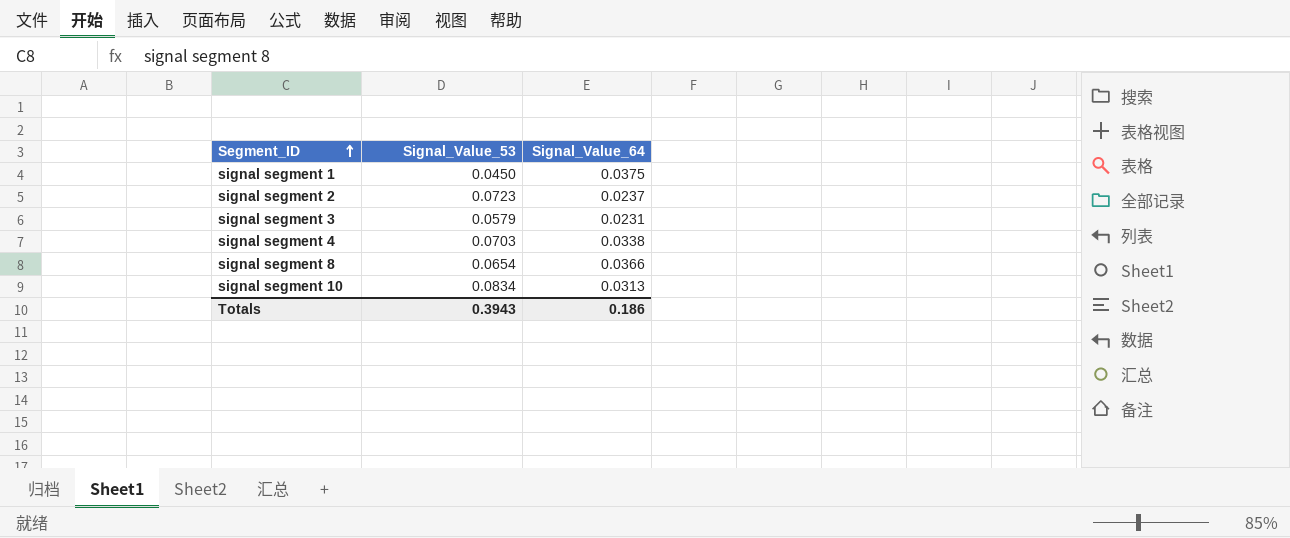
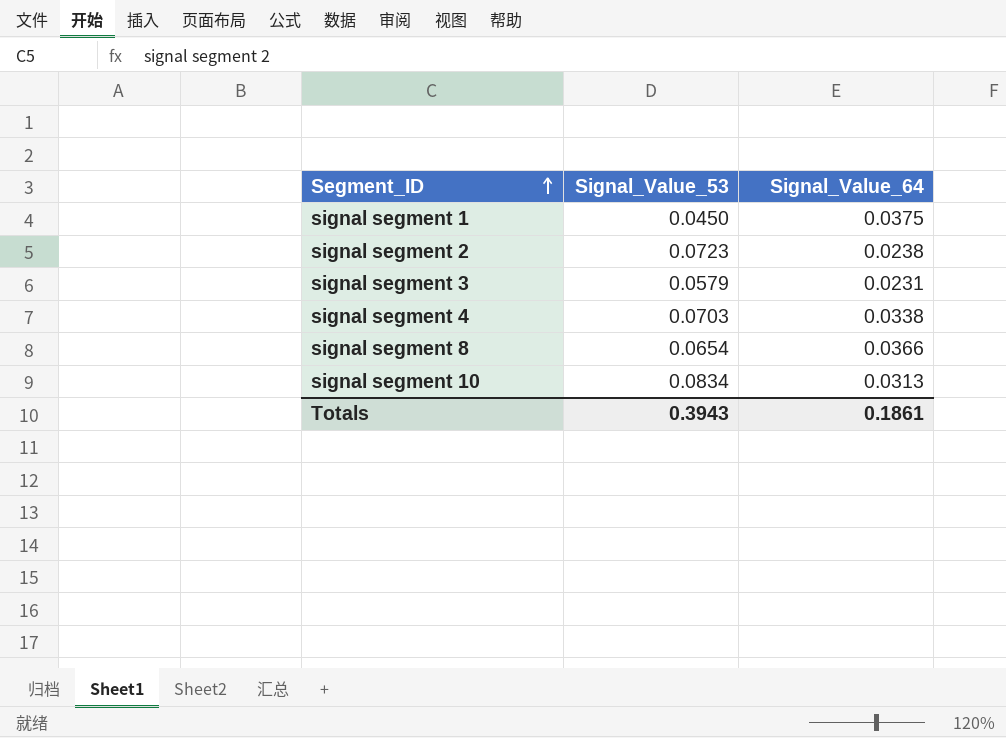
signal segment 2 | Signal_Value_64: 0.0237 -> 0.0238
Totals | Signal_Value_64: 0.186 -> 0.1861

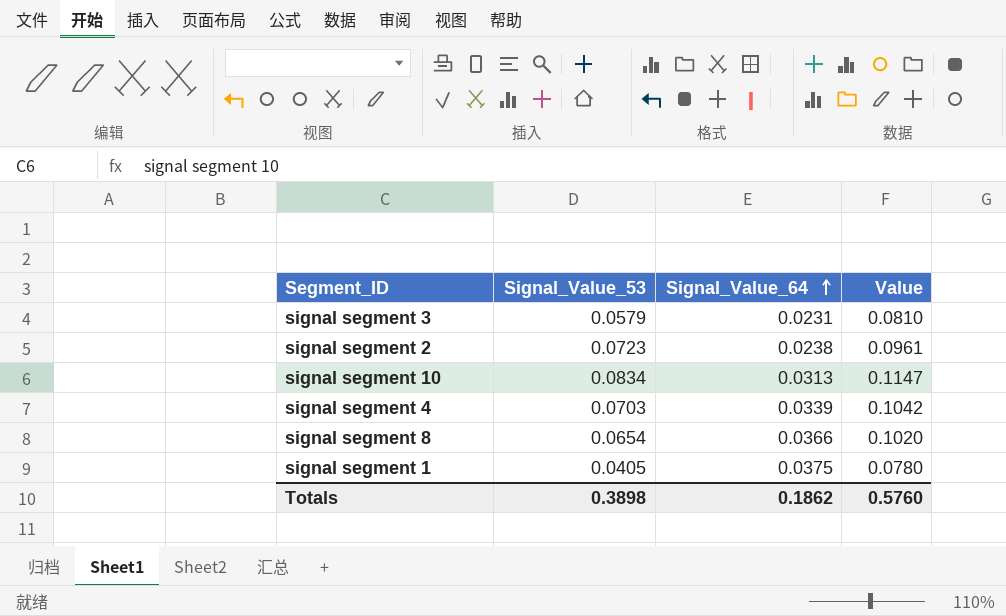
row order: Segment_ID ascending -> Signal_Value_64 ascending
column Value | formula: none -> [Signal_Value_53] + [Signal_Value_64]
signal segment 4 | Signal_Value_64: 0.0338 -> 0.0339
signal segment 1 | Signal_Value_53: 0.0450 -> 0.0405
Totals | Signal_Value_53: 0.3943 -> 0.3898
Totals | Signal_Value_64: 0.1861 -> 0.1862

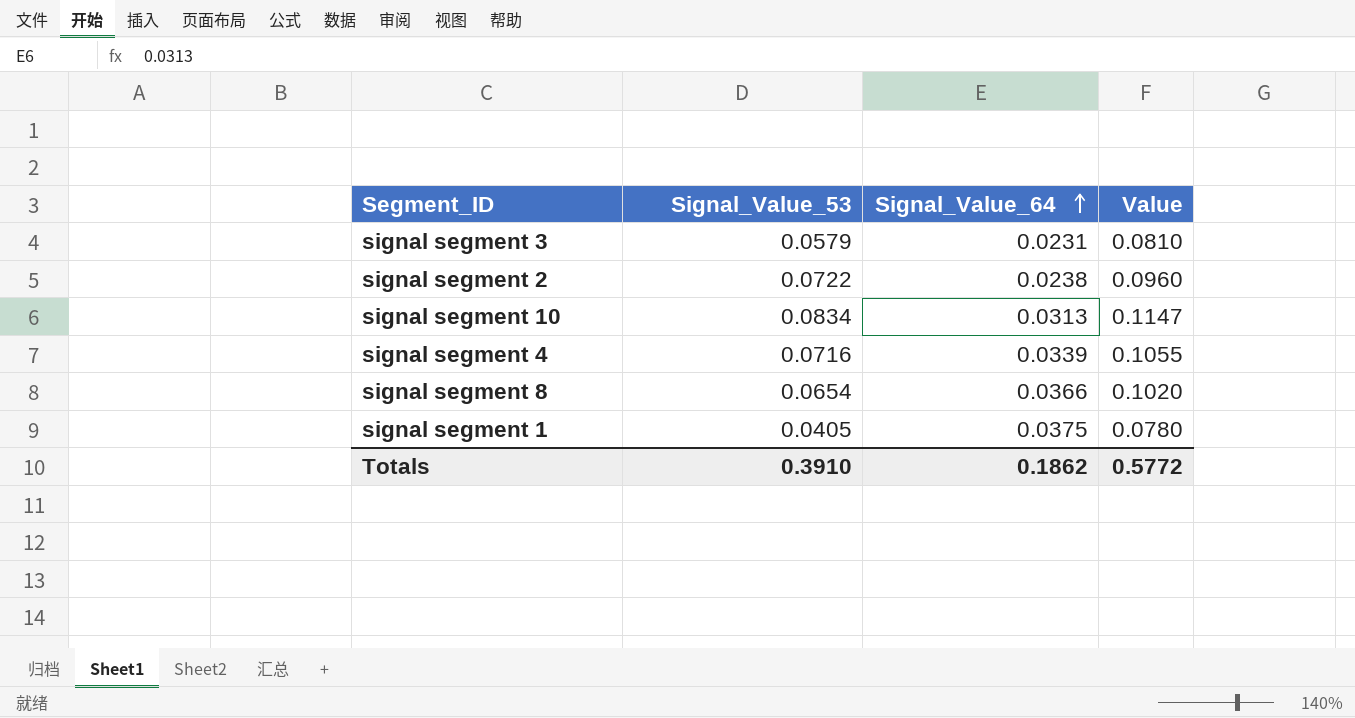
signal segment 2 | Signal_Value_53: 0.0723 -> 0.0722
signal segment 2 | Value: 0.0961 -> 0.0960
signal segment 4 | Signal_Value_53: 0.0703 -> 0.0716
signal segment 4 | Value: 0.1042 -> 0.1055
Totals | Signal_Value_53: 0.3898 -> 0.3910
Totals | Value: 0.5760 -> 0.5772

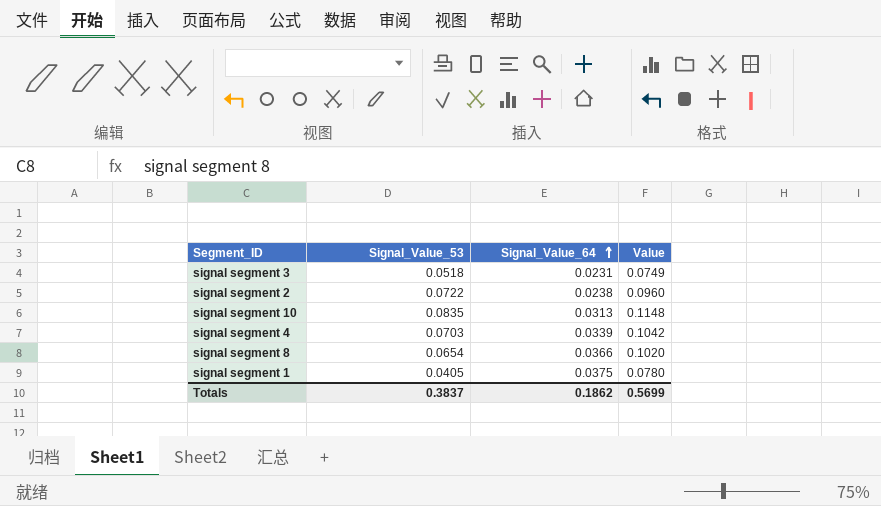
signal segment 3 | Signal_Value_53: 0.0579 -> 0.0518
signal segment 3 | Value: 0.0810 -> 0.0749
signal segment 10 | Signal_Value_53: 0.0834 -> 0.0835
signal segment 10 | Value: 0.1147 -> 0.1148
signal segment 4 | Signal_Value_53: 0.0716 -> 0.0703
signal segment 4 | Value: 0.1055 -> 0.1042
Totals | Signal_Value_53: 0.3910 -> 0.3837
Totals | Value: 0.5772 -> 0.5699

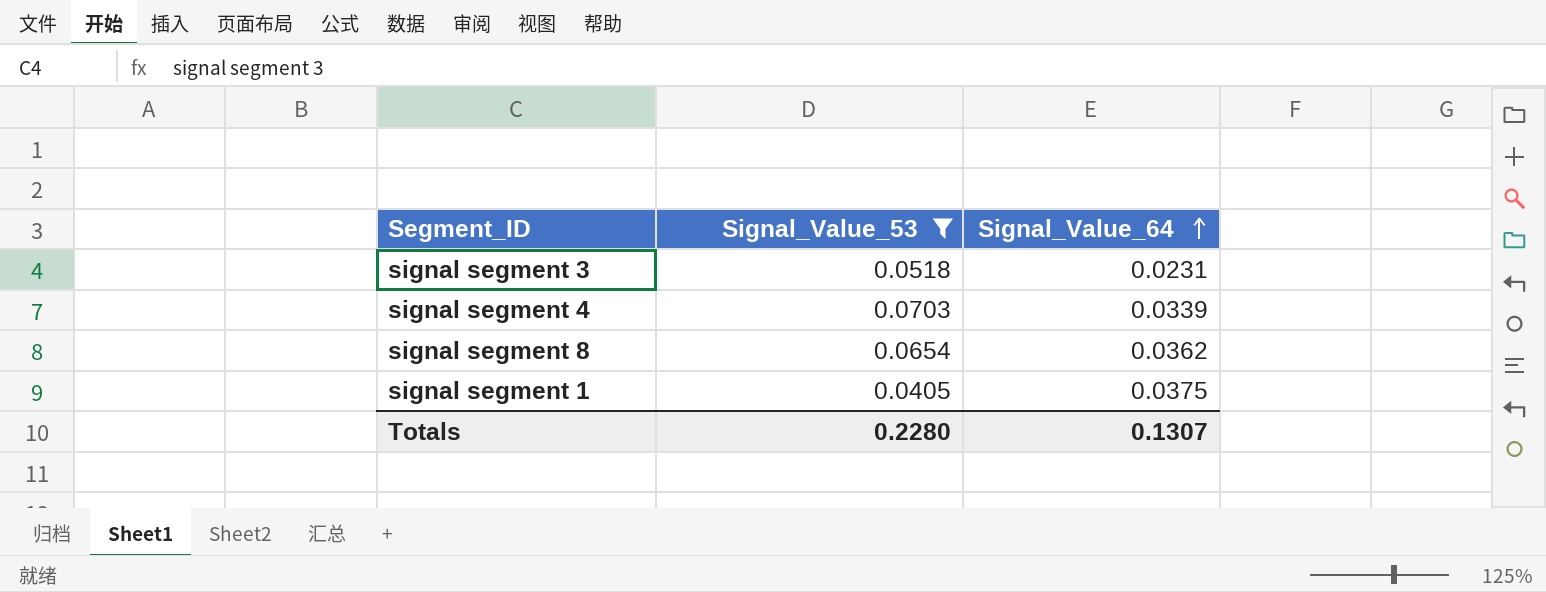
filter: none -> Signal_Value_53 <= 0.0703
column Value | formula: [Signal_Value_53] + [Signal_Value_64] -> none
signal segment 8 | Signal_Value_64: 0.0366 -> 0.0362
Totals | Signal_Value_53: 0.3837 -> 0.2280
Totals | Signal_Value_64: 0.1862 -> 0.1307

